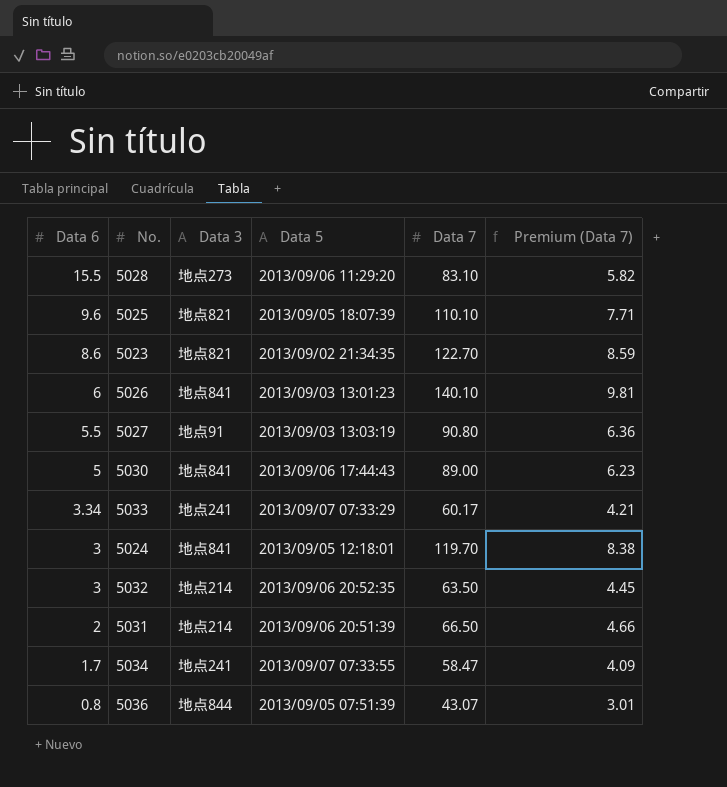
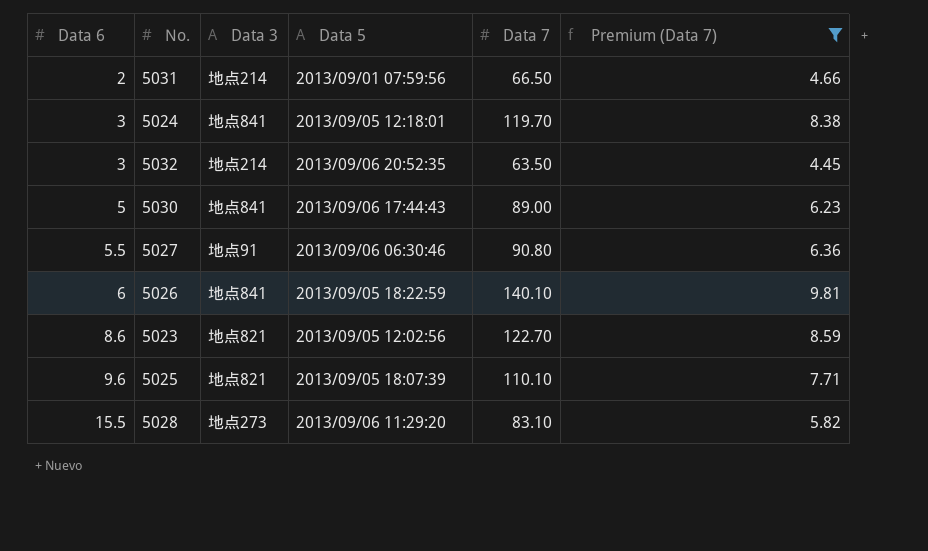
filter: none -> Premium (Data 7) >= 4.45
row order: Data 6 descending -> Data 6 ascending
5031 | Data 5: 2013/09/06 20:51:39 -> 2013/09/01 07:59:56
5027 | Data 5: 2013/09/03 13:03:19 -> 2013/09/06 06:30:46
5026 | Data 5: 2013/09/03 13:01:23 -> 2013/09/05 18:22:59
5023 | Data 5: 2013/09/02 21:34:35 -> 2013/09/05 12:02:56

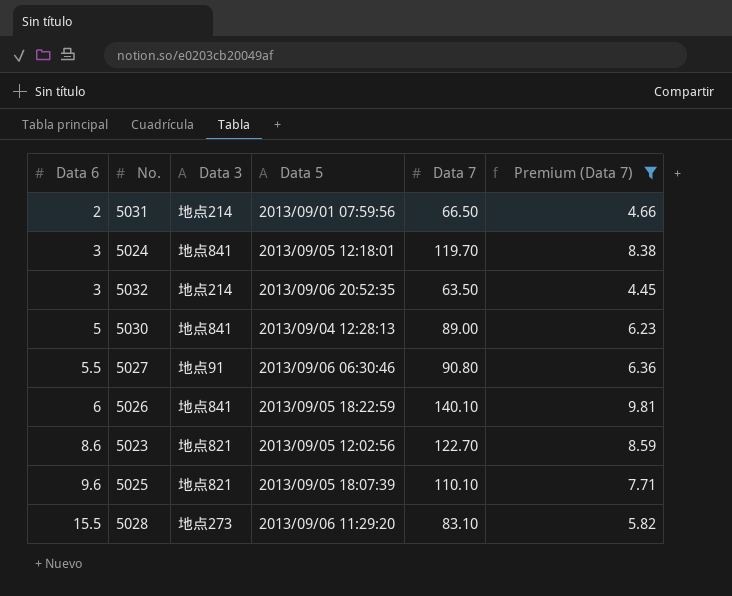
5030 | Data 5: 2013/09/06 17:44:43 -> 2013/09/04 12:28:13

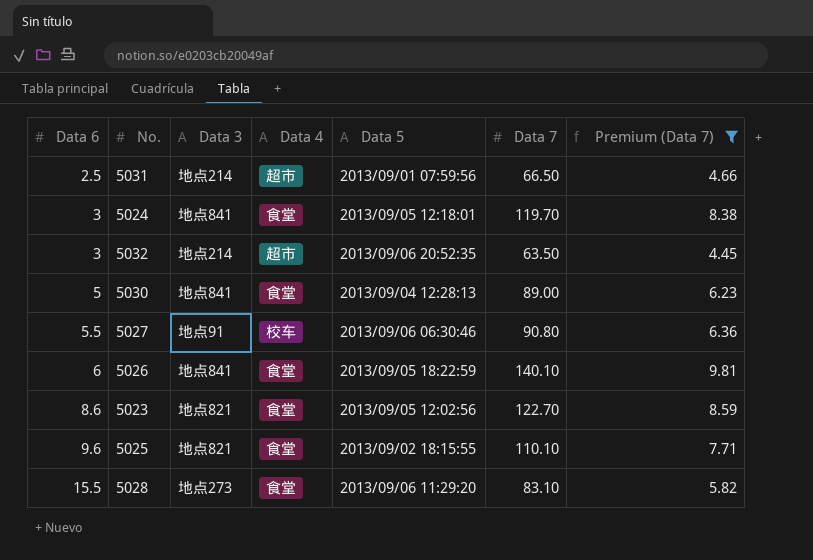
column Data 4 | position: none -> 4
5031 | Data 6: 2 -> 2.5
5025 | Data 5: 2013/09/05 18:07:39 -> 2013/09/02 18:15:55

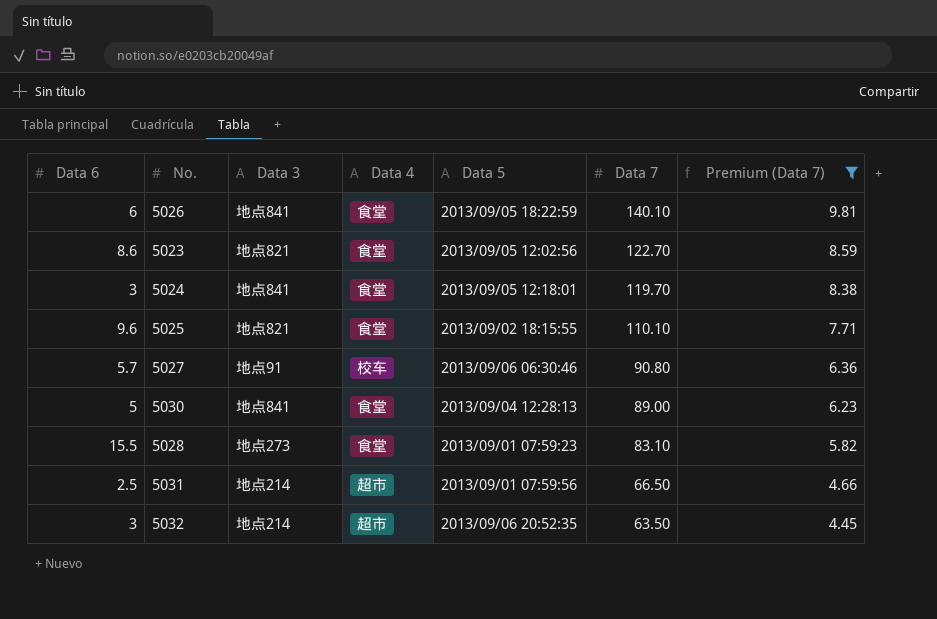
row order: Data 6 ascending -> Data 7 descending
5027 | Data 6: 5.5 -> 5.7
5028 | Data 5: 2013/09/06 11:29:20 -> 2013/09/01 07:59:23

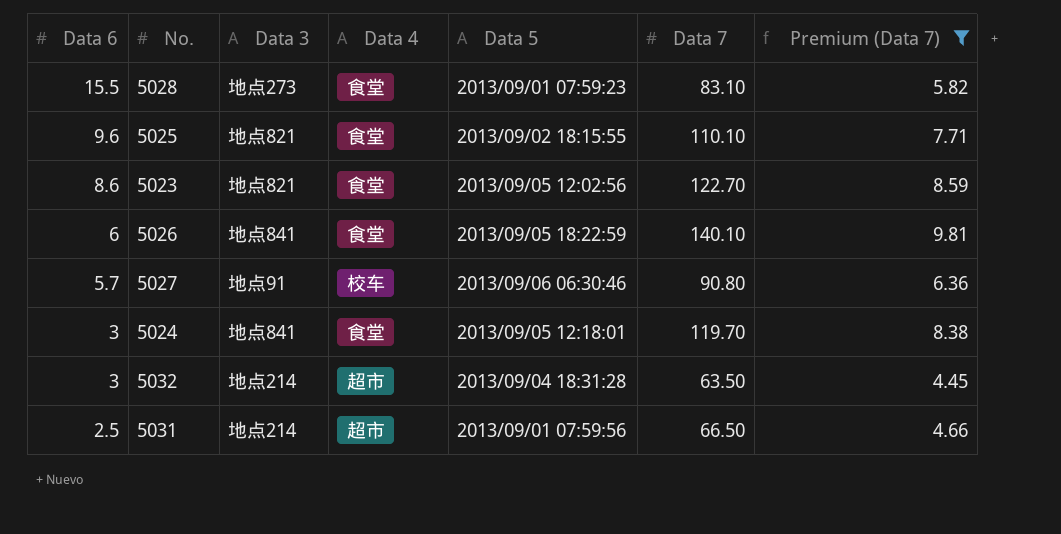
row order: Data 7 descending -> Data 6 descending
row 5030: 5 | 地点841 | 食堂 | 2013/09/04 12:28:13 | 89.00 | 6.23 -> none
5032 | Data 5: 2013/09/06 20:52:35 -> 2013/09/04 18:31:28

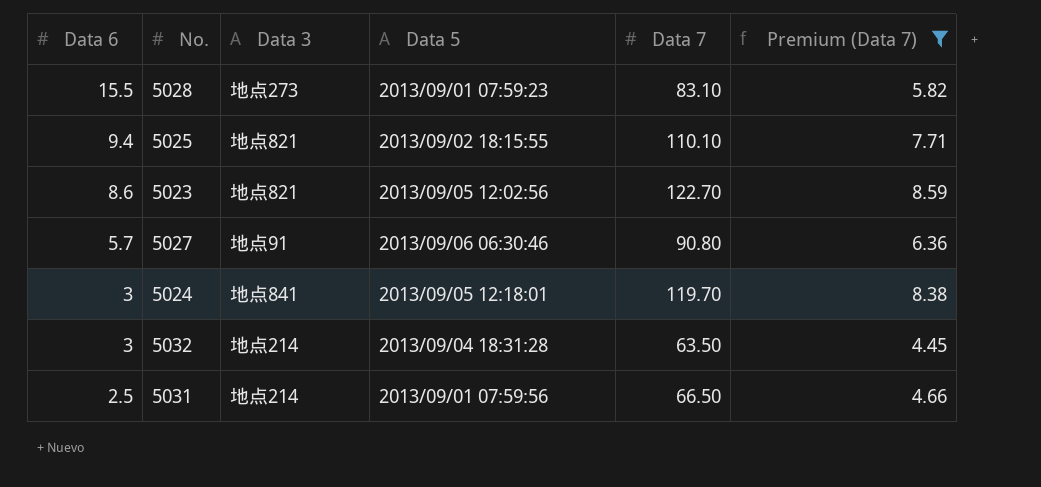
column Data 4 | position: 4 -> none
row 5026: 6 | 地点841 | 食堂 | 2013/09/05 18:22:59 | 140.10 | 9.81 -> none
5025 | Data 6: 9.6 -> 9.4

